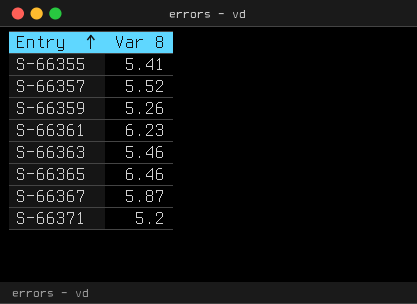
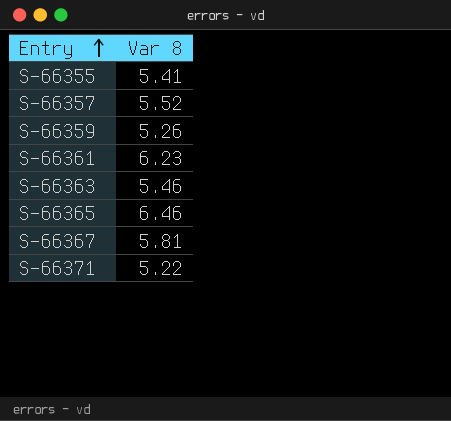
S-66367 | Var 8: 5.87 -> 5.81
S-66371 | Var 8: 5.2 -> 5.22

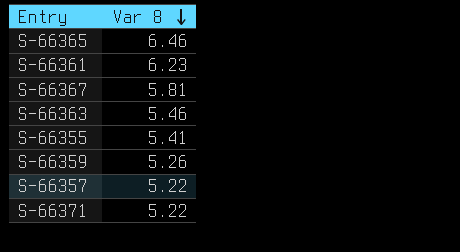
row order: Entry ascending -> Var 8 descending
S-66357 | Var 8: 5.52 -> 5.22

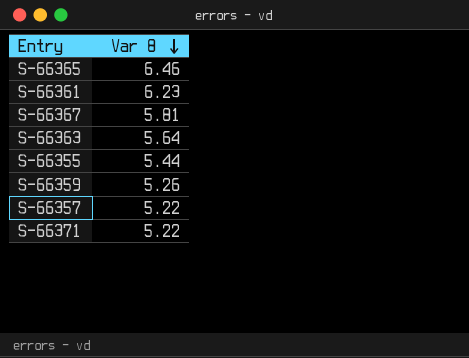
S-66363 | Var 8: 5.46 -> 5.64
S-66355 | Var 8: 5.41 -> 5.44

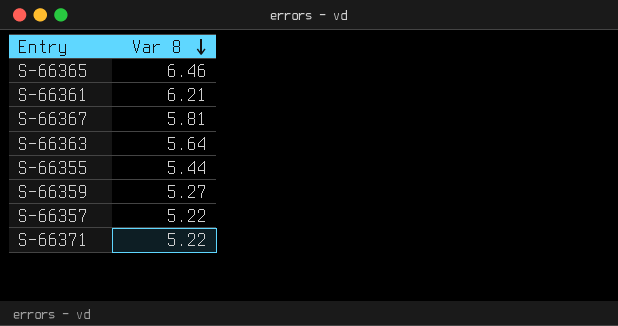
S-66361 | Var 8: 6.23 -> 6.21
S-66359 | Var 8: 5.26 -> 5.27

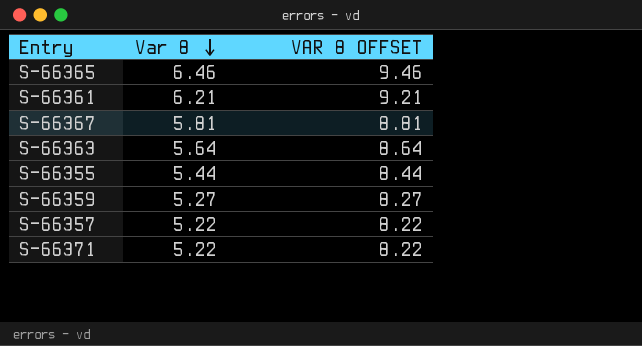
column VAR 8 OFFSET | formula: none -> [Var 8] + 3

